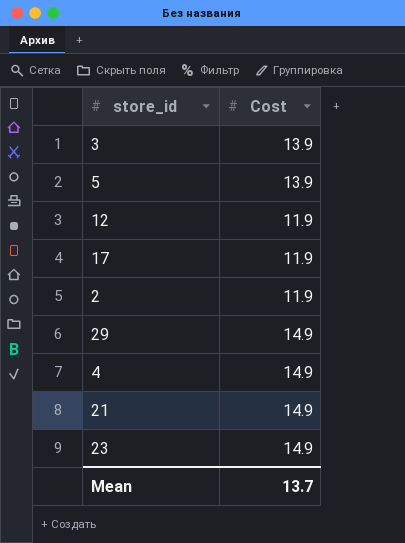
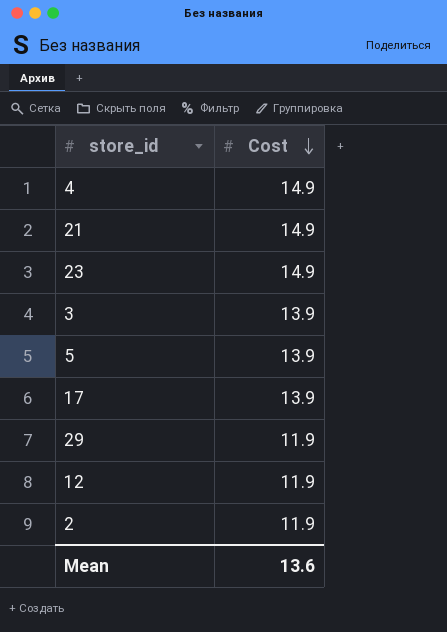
row order: none -> Cost descending
17 | Cost: 11.9 -> 13.9
29 | Cost: 14.9 -> 11.9
Mean | Cost: 13.7 -> 13.6

